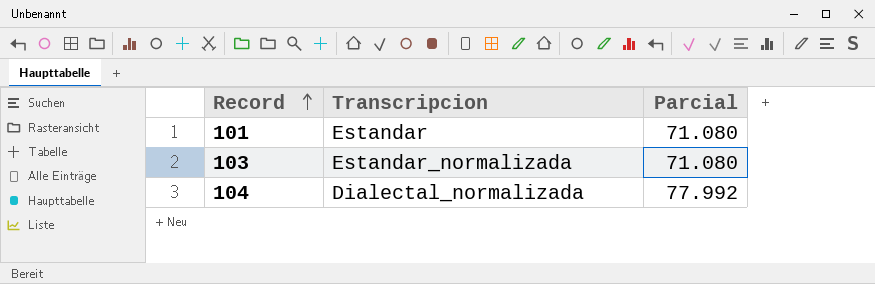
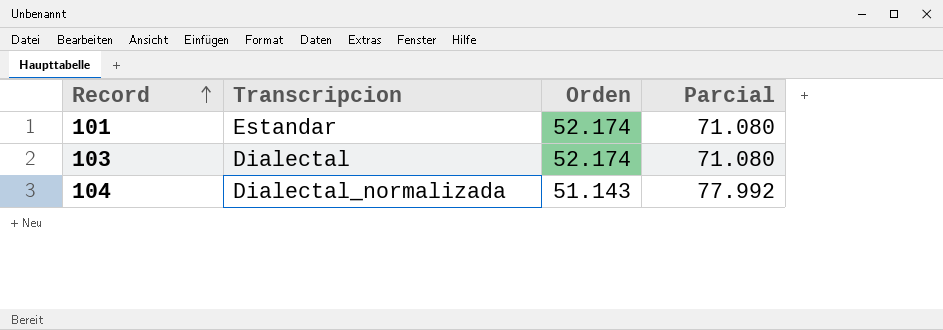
column Orden | position: none -> 3
103 | Transcripcion: Estandar_normalizada -> Dialectal

